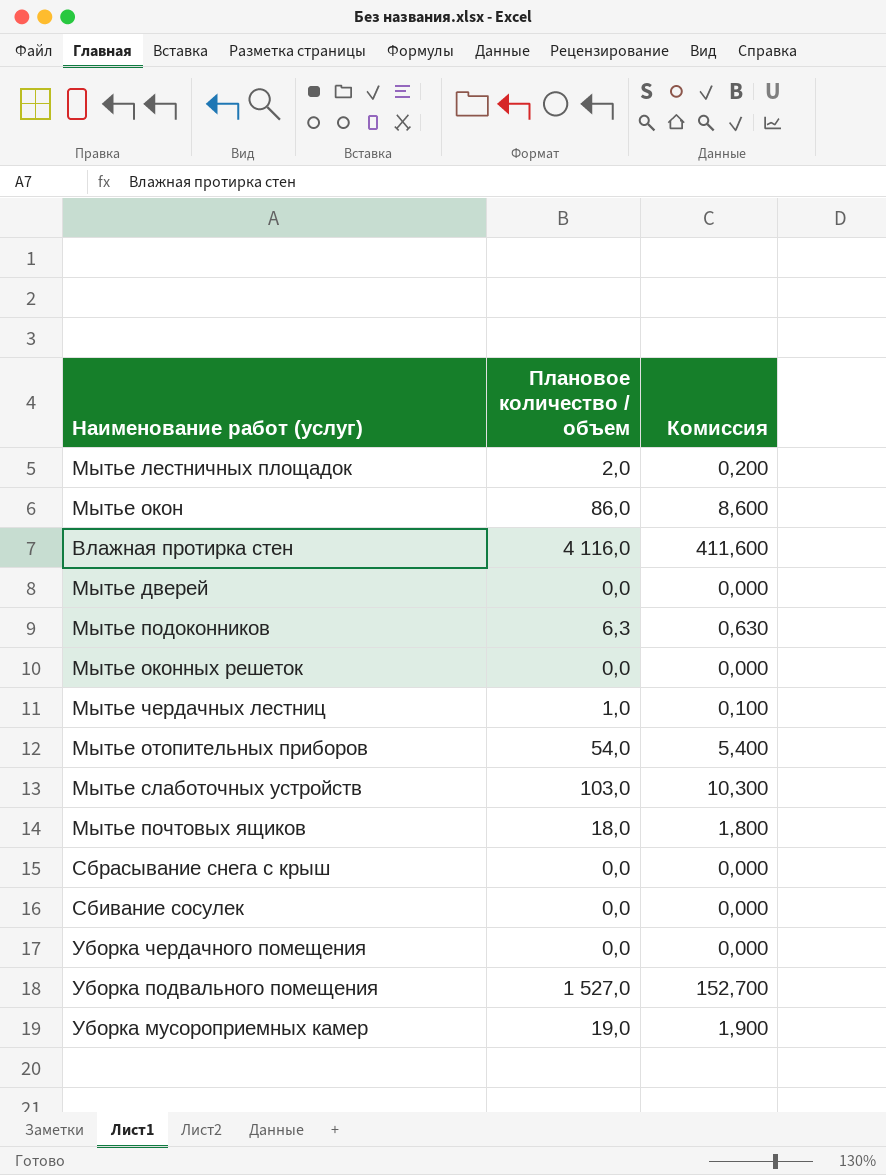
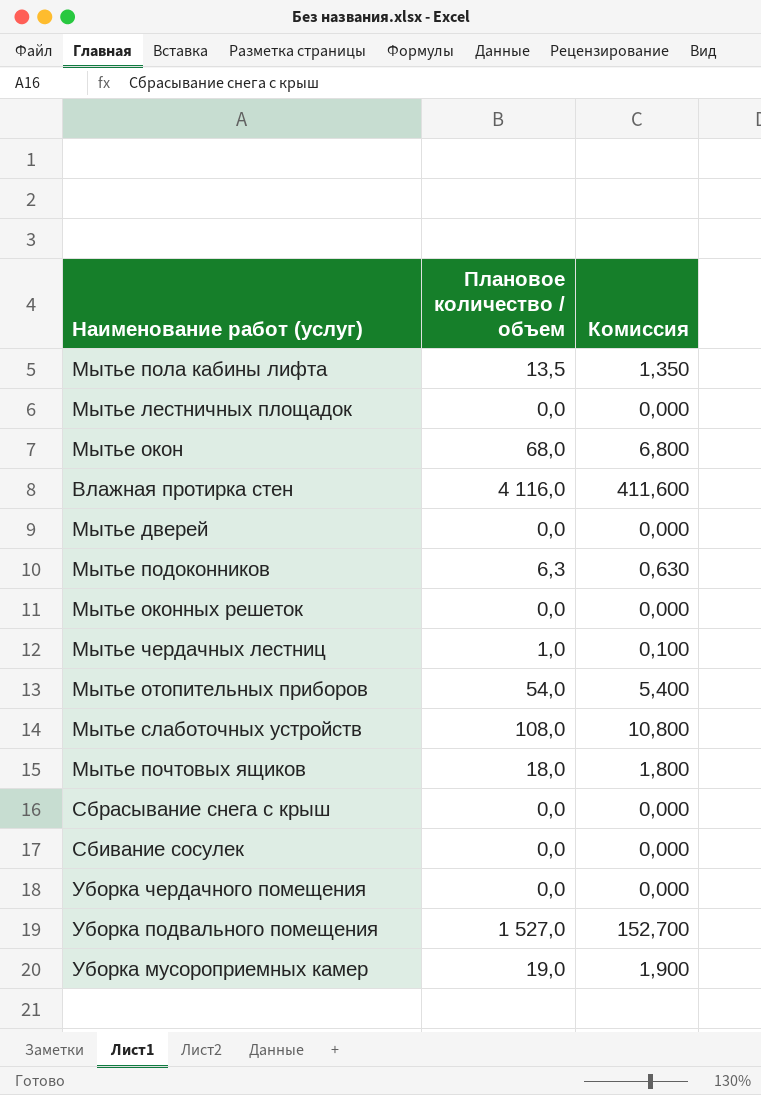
row Мытье пола кабины лифта: none -> 13,5 | 1,350
Мытье лестничных площадок | Плановое количество / объем: 2,0 -> 0,0
Мытье лестничных площадок | Комиссия: 0,200 -> 0,000
Мытье окон | Плановое количество / объем: 86,0 -> 68,0
Мытье окон | Комиссия: 8,600 -> 6,800
Мытье слаботочных устройств | Плановое количество / объем: 103,0 -> 108,0
Мытье слаботочных устройств | Комиссия: 10,300 -> 10,800

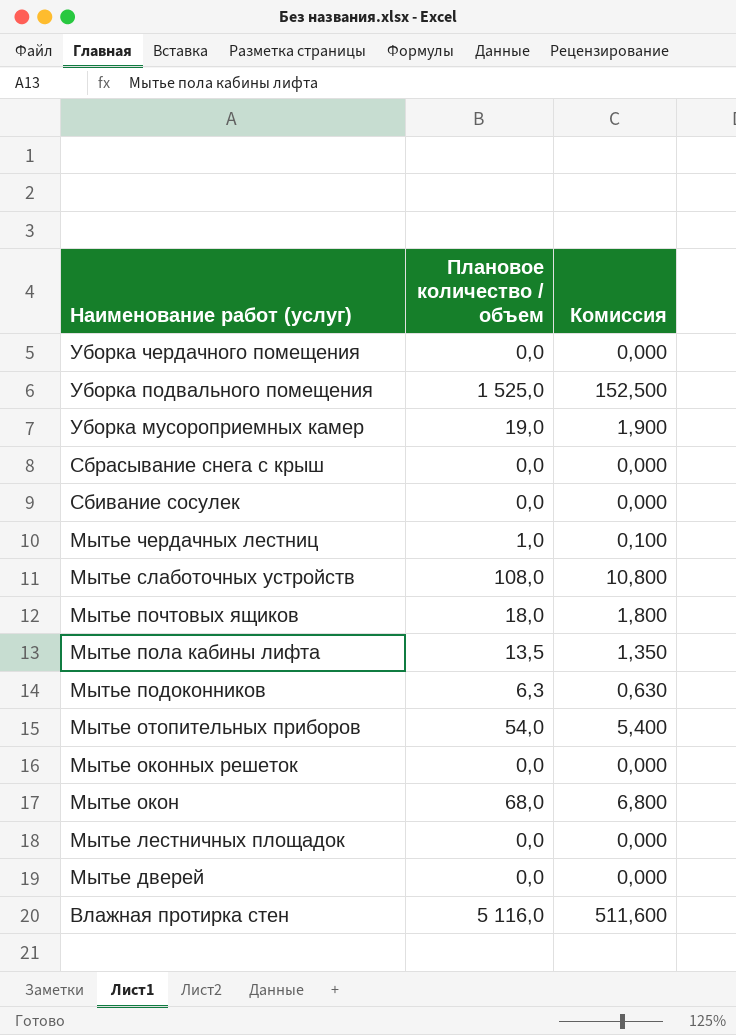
row order: none -> Наименование работ (услуг) descending
Уборка подвального помещения | Плановое количество / объем: 1 527,0 -> 1 525,0
Уборка подвального помещения | Комиссия: 152,700 -> 152,500
Влажная протирка стен | Плановое количество / объем: 4 116,0 -> 5 116,0
Влажная протирка стен | Комиссия: 411,600 -> 511,600

